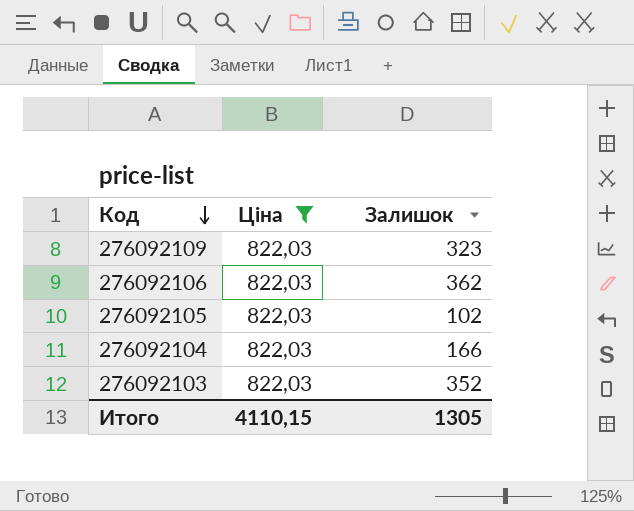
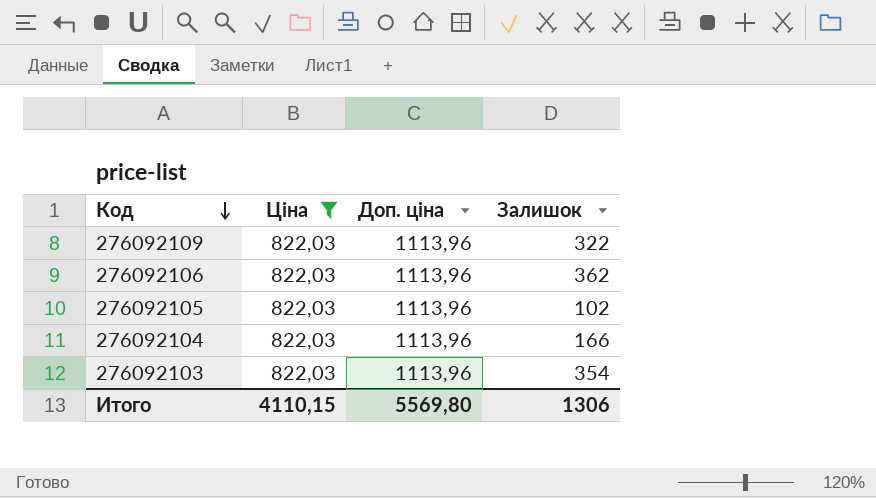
column Доп. ціна | position: none -> 3
276092109 | Залишок: 323 -> 322
276092103 | Залишок: 352 -> 354
Итого | Залишок: 1305 -> 1306

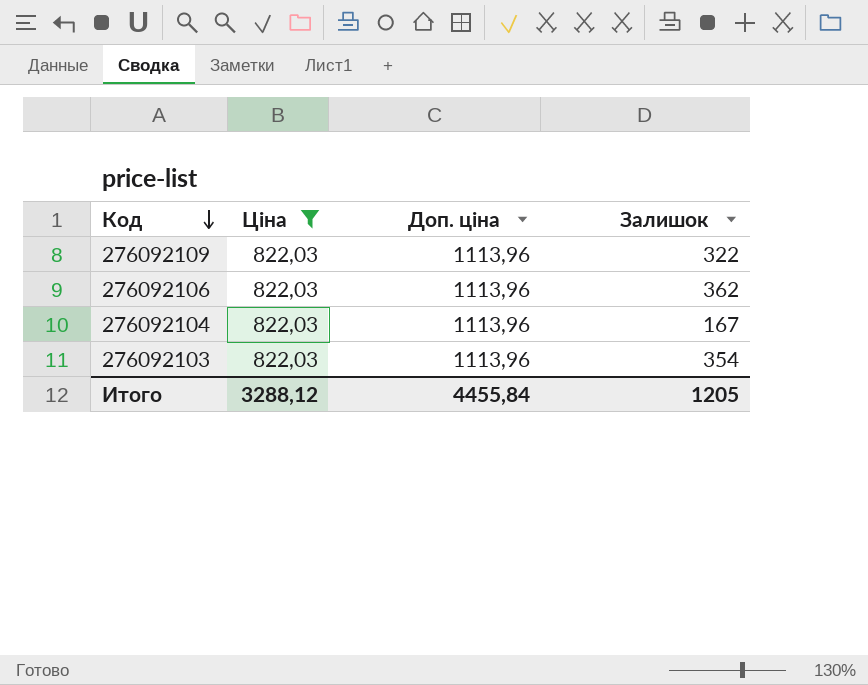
row 276092105: 822,03 | 1113,96 | 102 -> none
276092104 | Залишок: 166 -> 167
Итого | Ціна: 4110,15 -> 3288,12
Итого | Доп. ціна: 5569,80 -> 4455,84
Итого | Залишок: 1306 -> 1205

